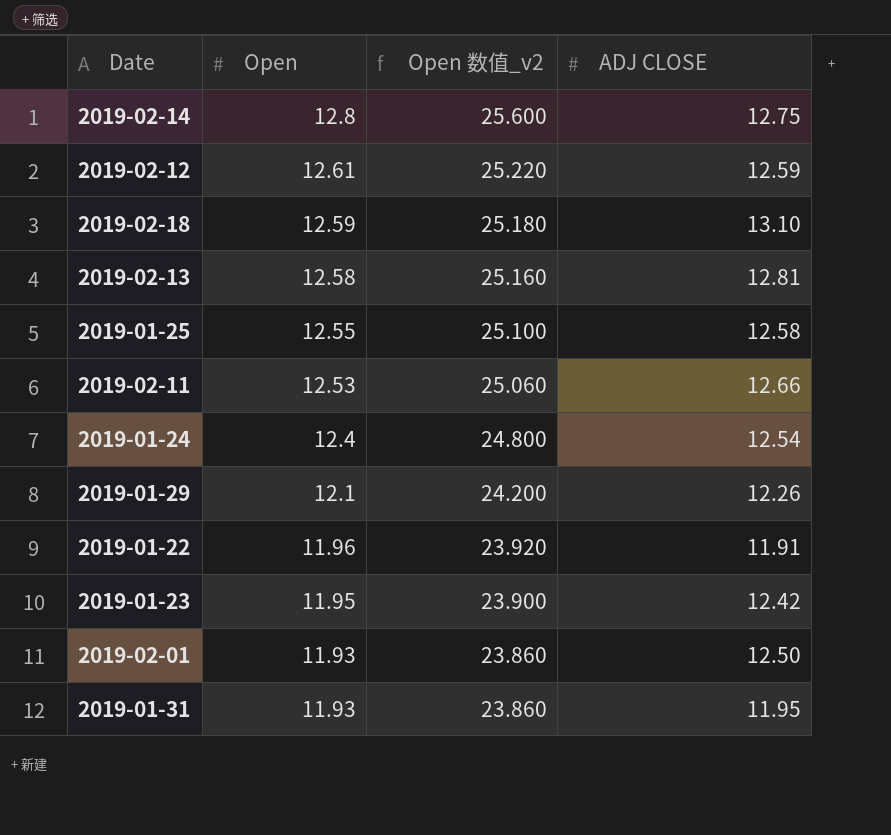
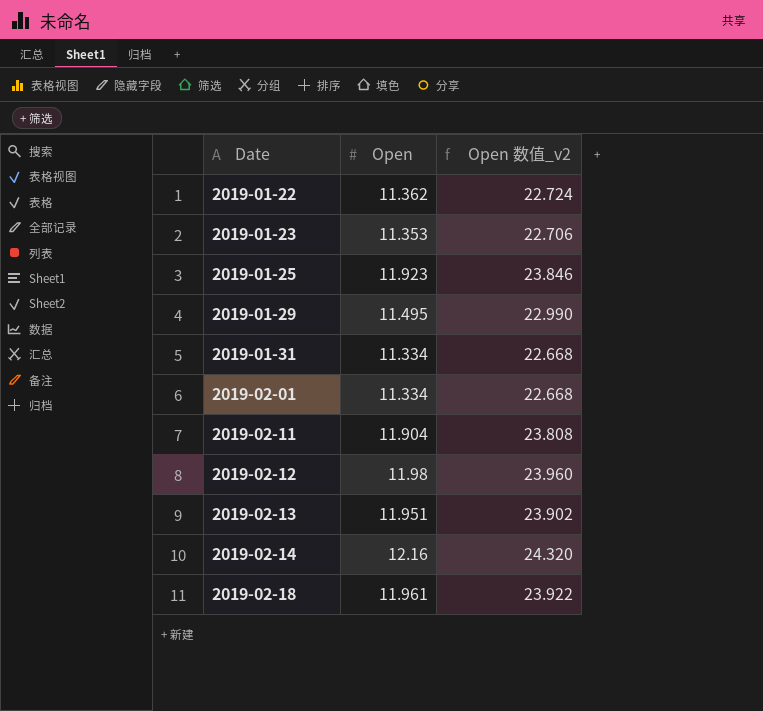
row order: Open descending -> Date ascending
column ADJ CLOSE | position: 4 -> none
row 2019-01-24: 12.4 | 24.800 | 12.54 -> none
2019-01-22 | Open: 11.96 -> 11.362
2019-01-22 | Open 数值_v2: 23.920 -> 22.724
2019-01-23 | Open: 11.95 -> 11.353
2019-01-23 | Open 数值_v2: 23.900 -> 22.706
2019-01-25 | Open: 12.55 -> 11.923
2019-01-25 | Open 数值_v2: 25.100 -> 23.846
2019-01-29 | Open: 12.1 -> 11.495
2019-01-29 | Open 数值_v2: 24.200 -> 22.990
2019-01-31 | Open: 11.93 -> 11.334
2019-01-31 | Open 数值_v2: 23.860 -> 22.668
2019-02-01 | Open: 11.93 -> 11.334
2019-02-01 | Open 数值_v2: 23.860 -> 22.668
2019-02-11 | Open: 12.53 -> 11.904
2019-02-11 | Open 数值_v2: 25.060 -> 23.808
2019-02-12 | Open: 12.61 -> 11.98
2019-02-12 | Open 数值_v2: 25.220 -> 23.960
2019-02-13 | Open: 12.58 -> 11.951
2019-02-13 | Open 数值_v2: 25.160 -> 23.902
2019-02-14 | Open: 12.8 -> 12.16
2019-02-14 | Open 数值_v2: 25.600 -> 24.320
2019-02-18 | Open: 12.59 -> 11.961
2019-02-18 | Open 数值_v2: 25.180 -> 23.922

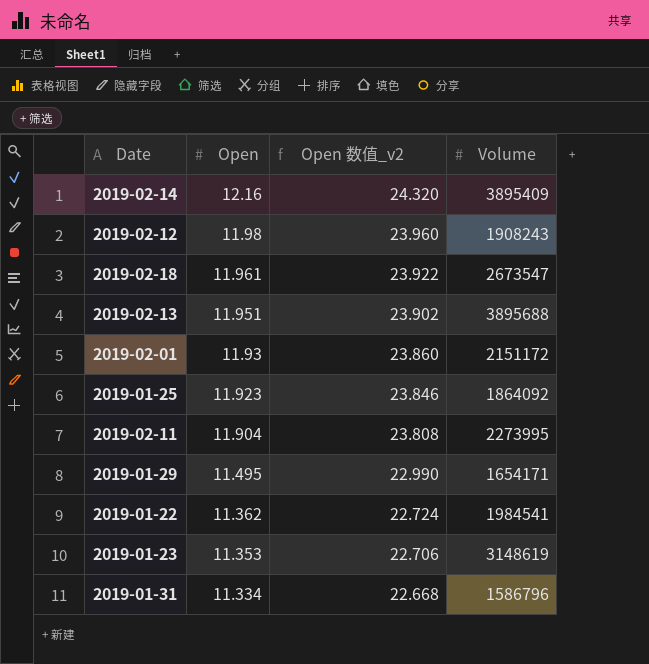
row order: Date ascending -> Open descending
column Volume | position: none -> 4
2019-02-01 | Open: 11.334 -> 11.93
2019-02-01 | Open 数值_v2: 22.668 -> 23.860

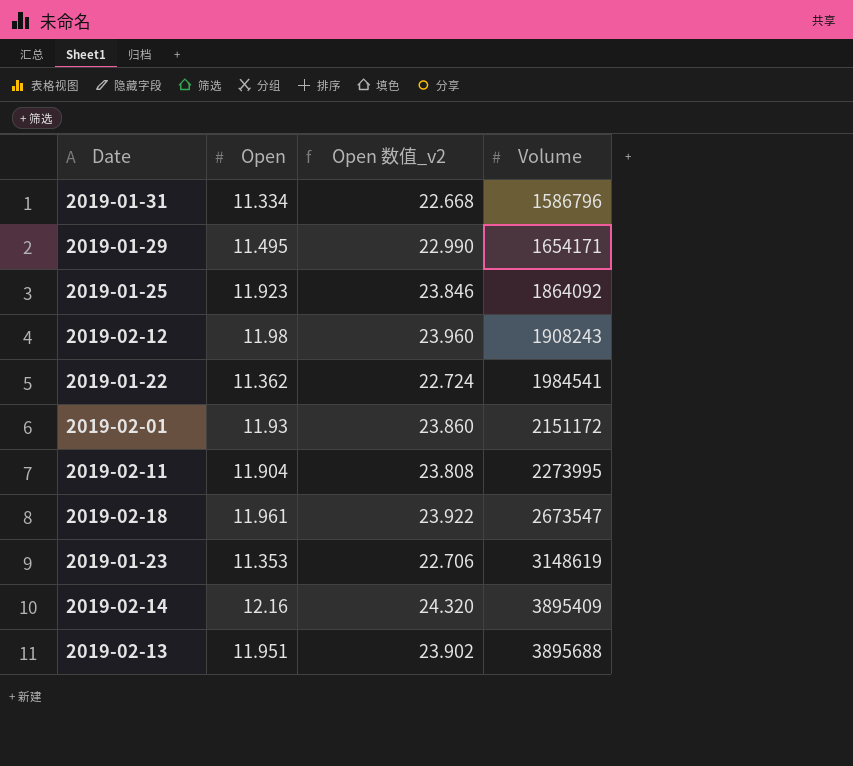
row order: Open descending -> Volume ascending

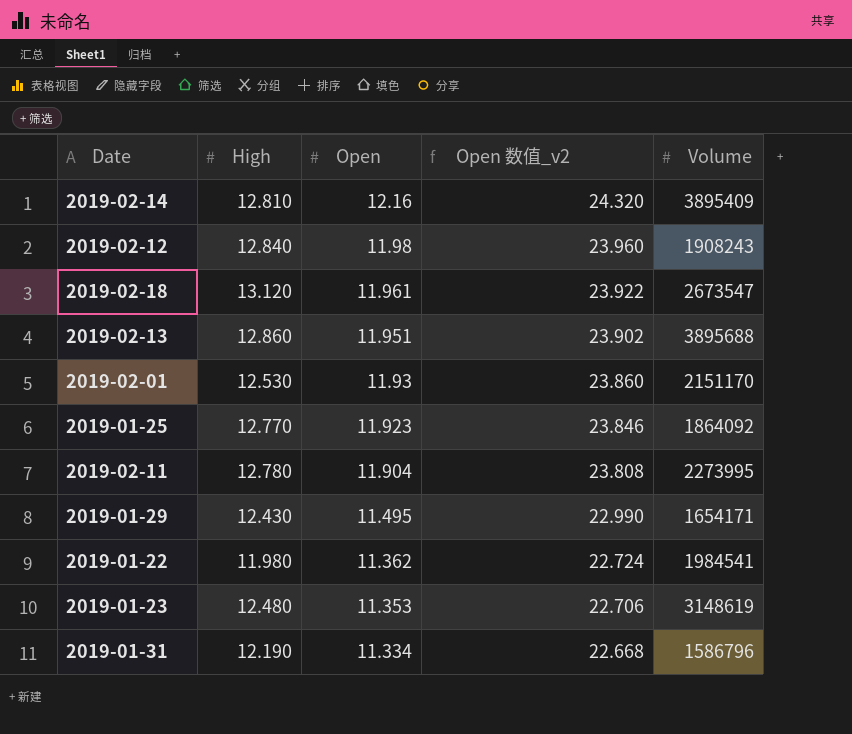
row order: Volume ascending -> Open descending
column High | position: none -> 2
2019-02-01 | Volume: 2151172 -> 2151170

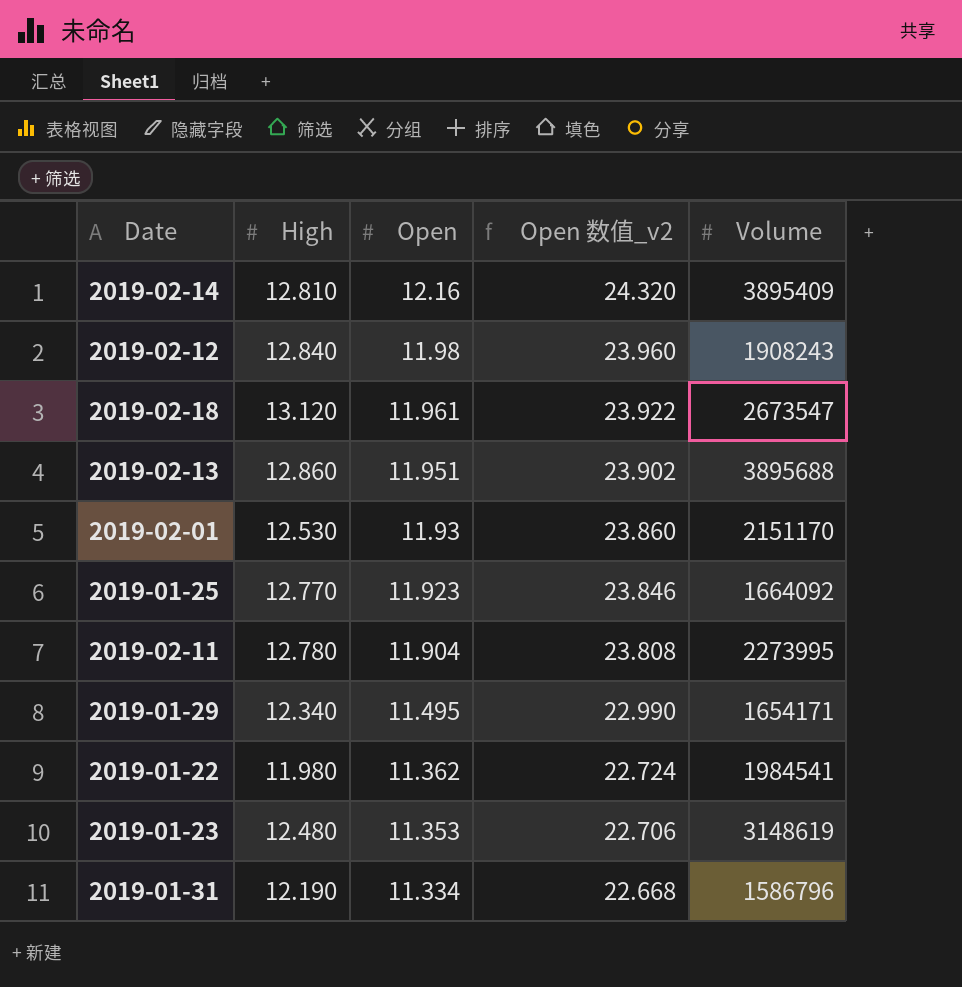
2019-01-25 | Volume: 1864092 -> 1664092
2019-01-29 | High: 12.430 -> 12.340

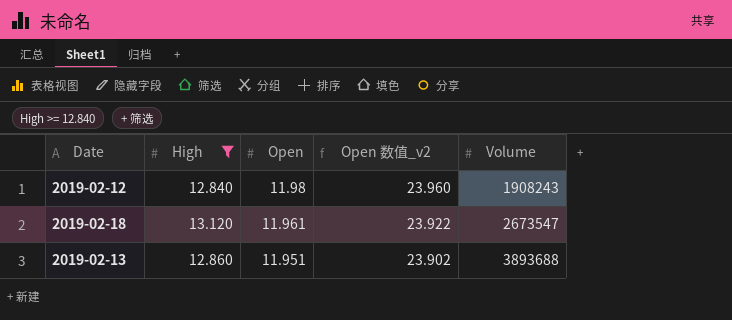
filter: none -> High >= 12.840
2019-02-13 | Volume: 3895688 -> 3893688

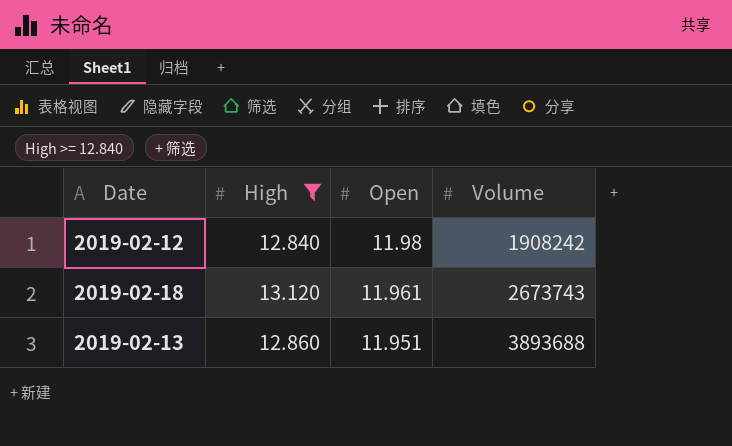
column Open 数值_v2 | formula: [Open] * 2 -> none
2019-02-12 | Volume: 1908243 -> 1908242
2019-02-18 | Volume: 2673547 -> 2673743

